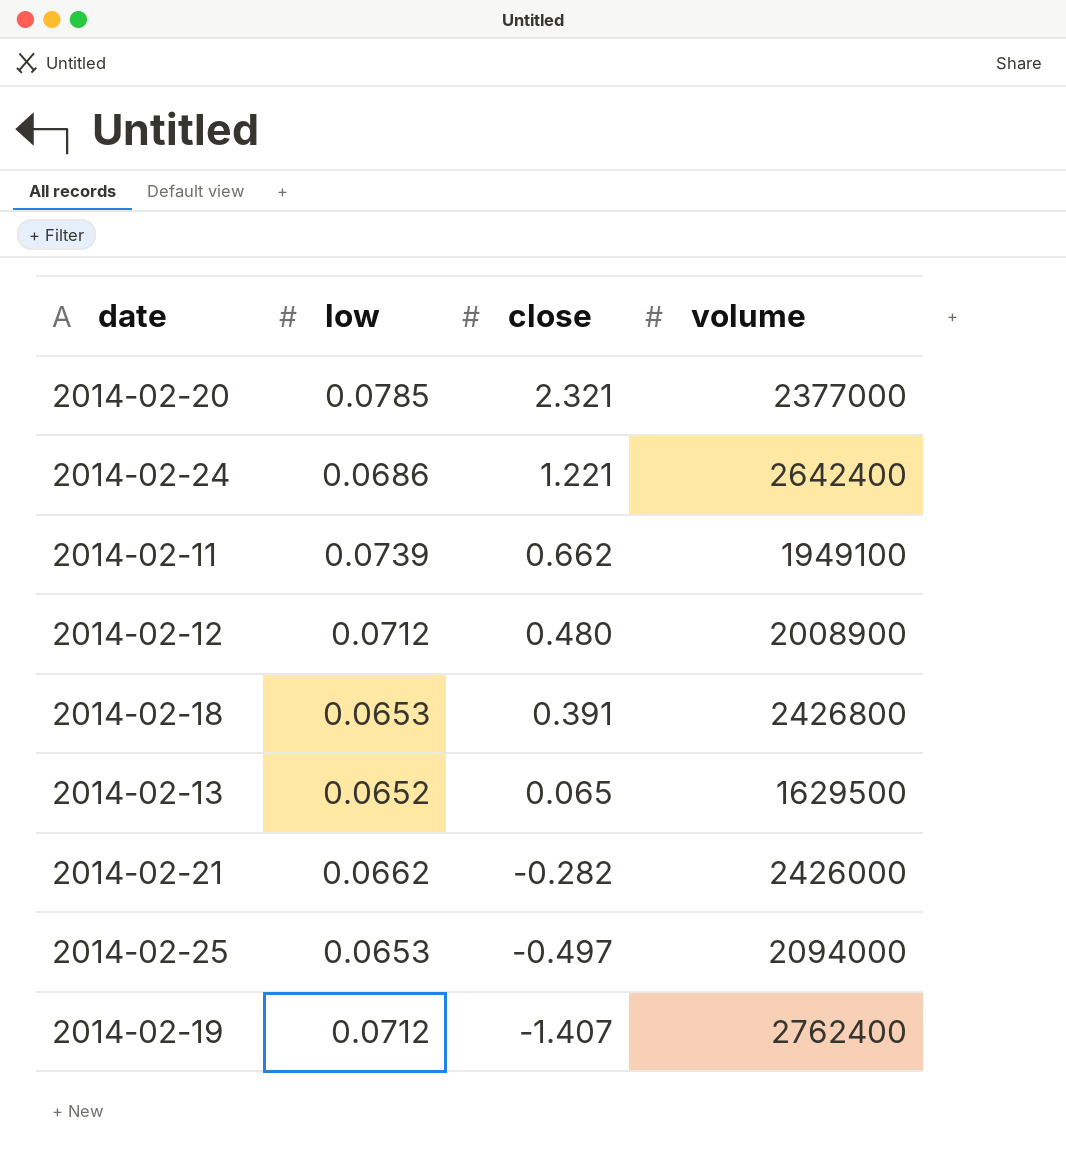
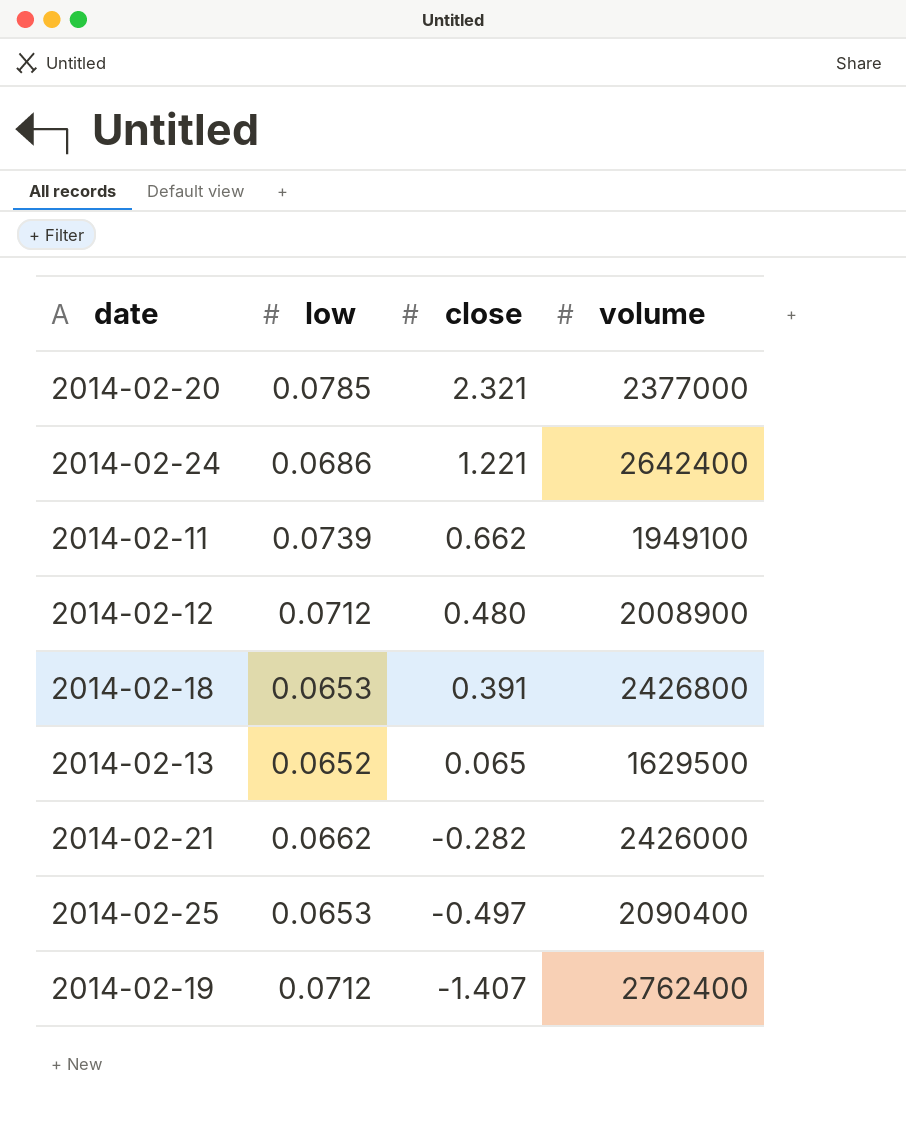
2014-02-25 | volume: 2094000 -> 2090400

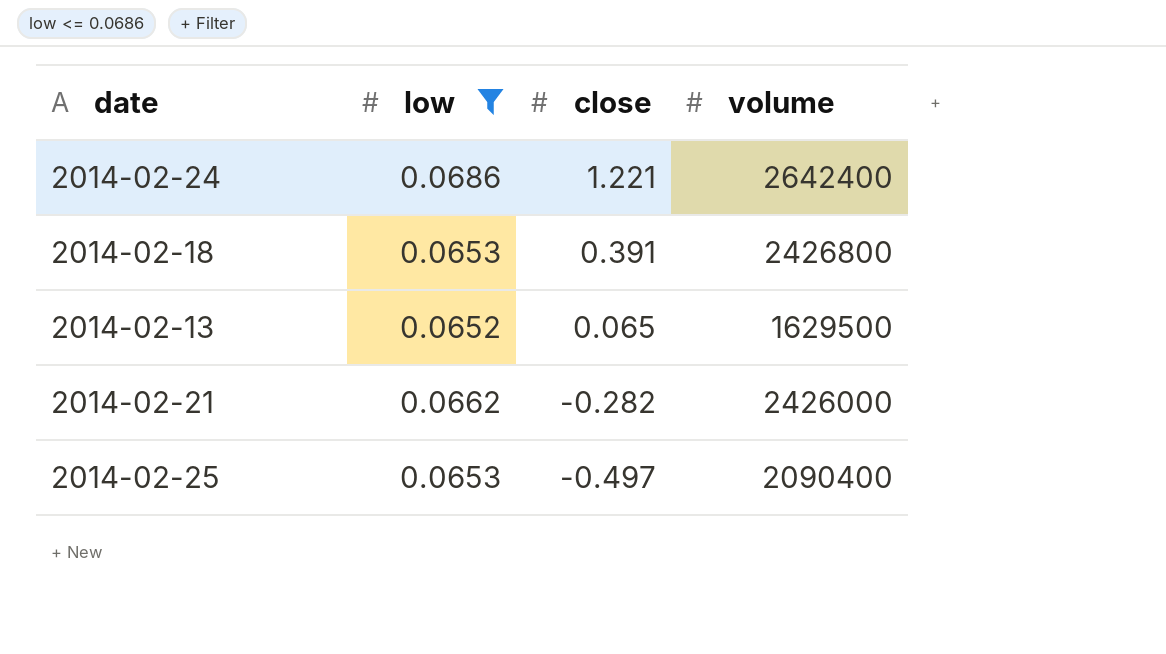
filter: none -> low <= 0.0686

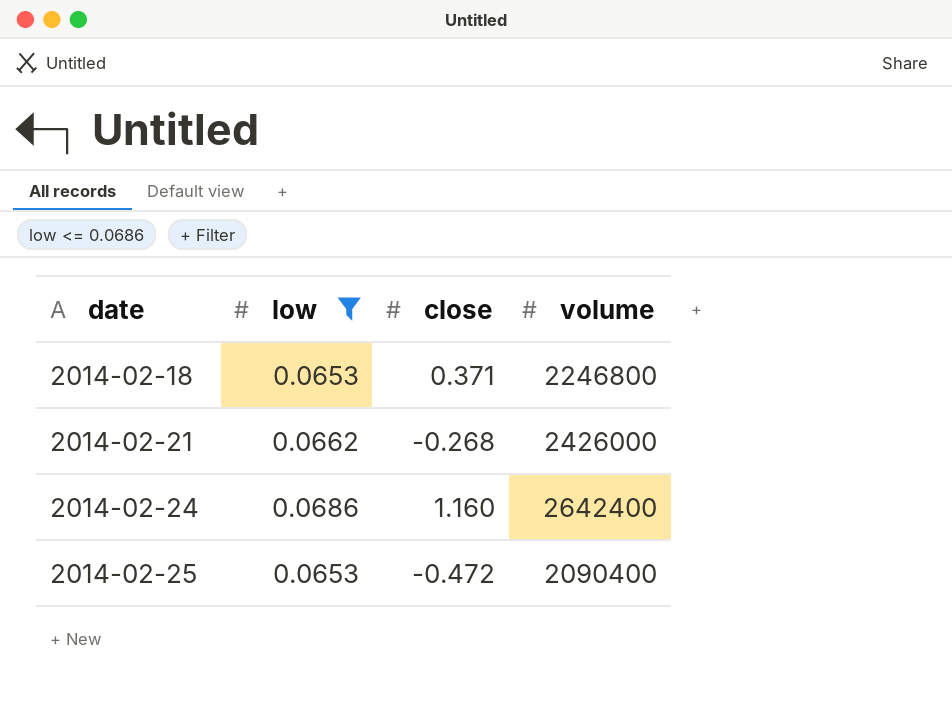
row order: close descending -> date ascending
row 2014-02-13: 0.0652 | 0.065 | 1629500 -> none
2014-02-18 | close: 0.391 -> 0.371
2014-02-18 | volume: 2426800 -> 2246800
2014-02-21 | close: -0.282 -> -0.268
2014-02-24 | close: 1.221 -> 1.160
2014-02-25 | close: -0.497 -> -0.472

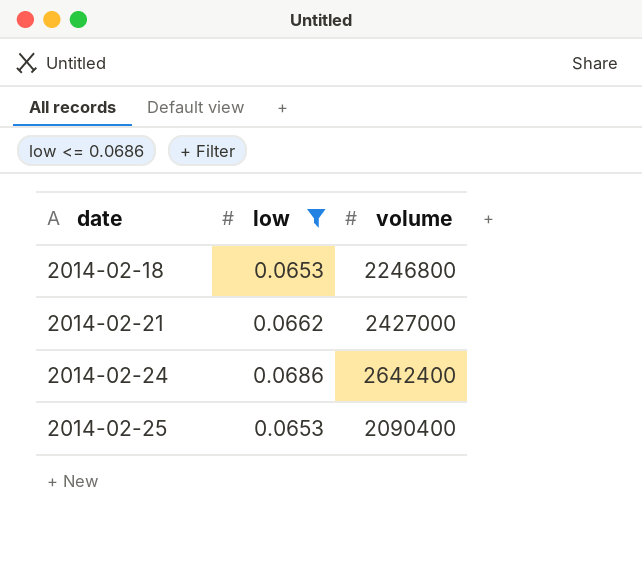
column close | position: 3 -> none
2014-02-21 | volume: 2426000 -> 2427000

